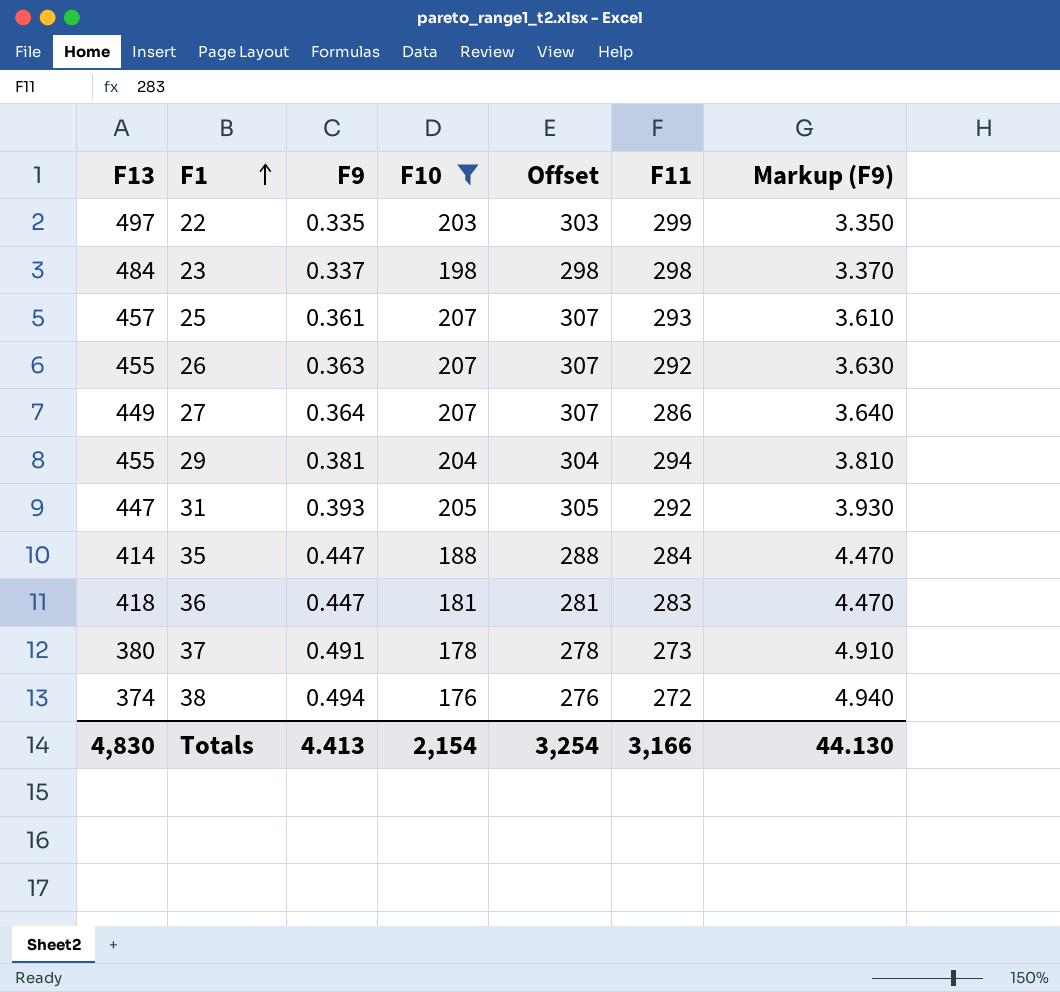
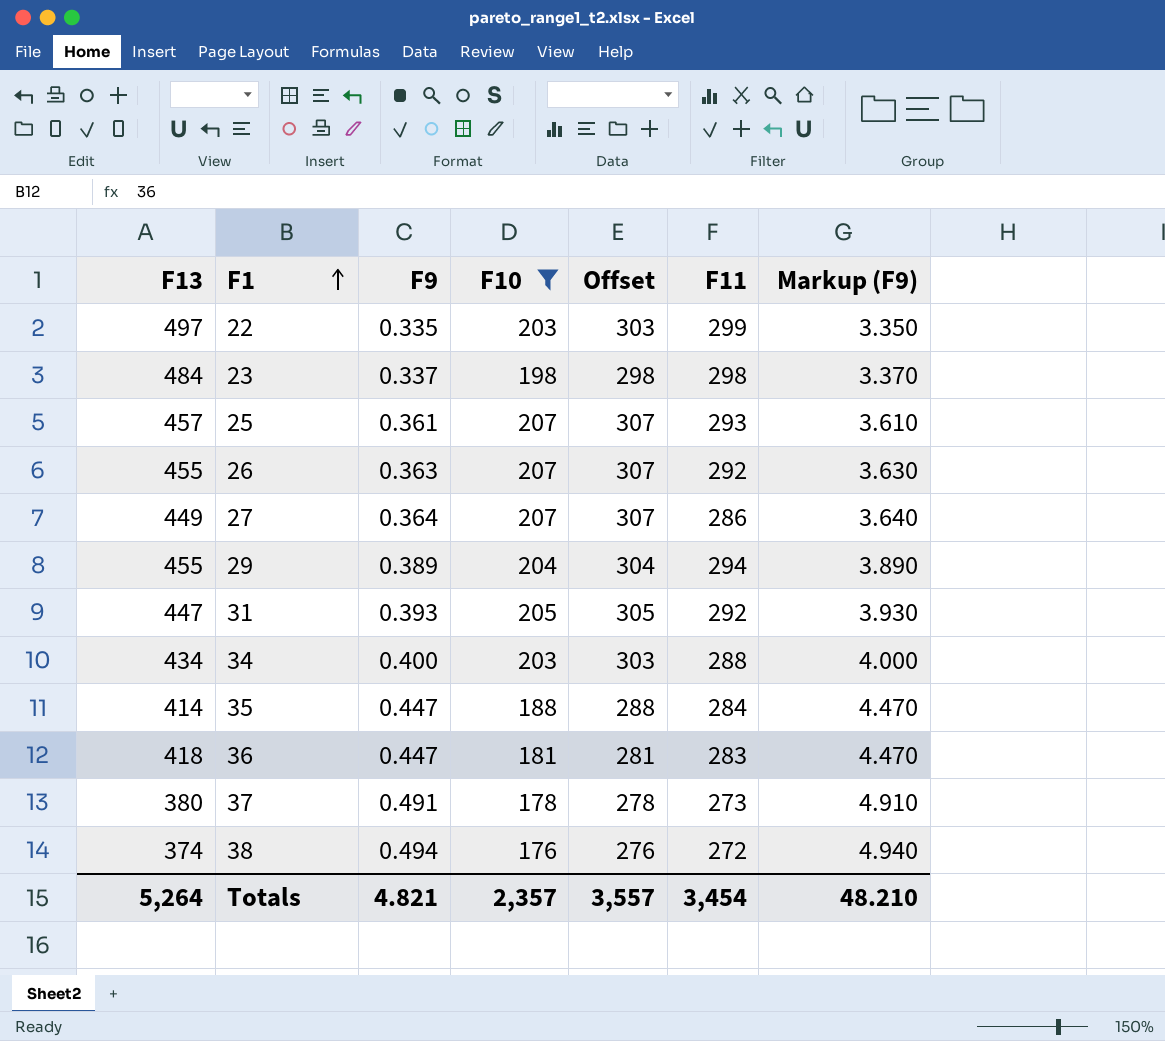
29 | F9: 0.381 -> 0.389
29 | Markup (F9): 3.810 -> 3.890
row 34: none -> 434 | 0.400 | 203 | 303 | 288 | 4.000
Totals | F13: 4,830 -> 5,264
Totals | F9: 4.413 -> 4.821
Totals | F10: 2,154 -> 2,357
Totals | Offset: 3,254 -> 3,557
Totals | F11: 3,166 -> 3,454
Totals | Markup (F9): 44.130 -> 48.210

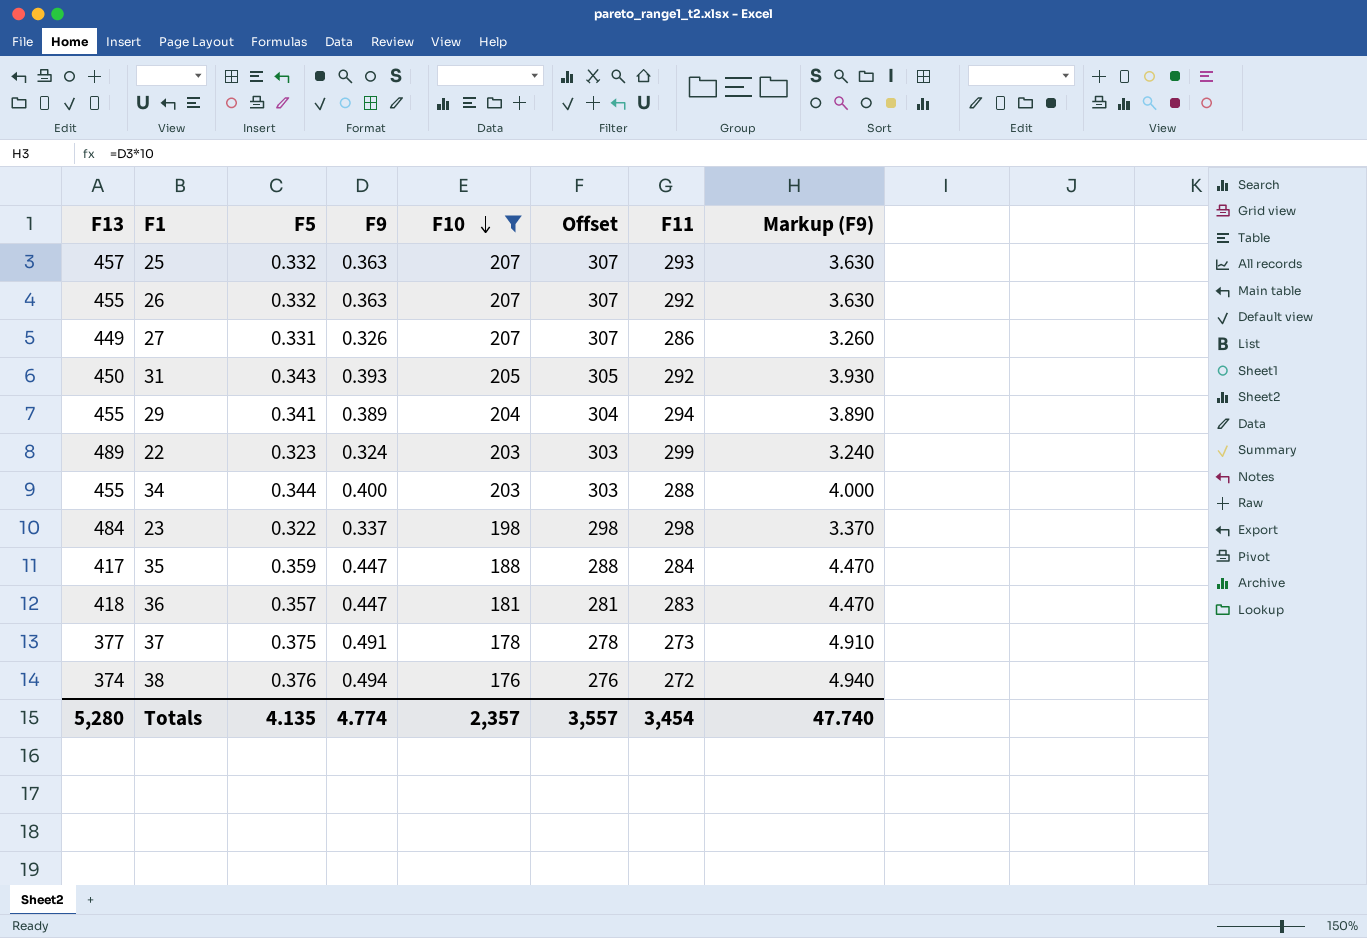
row order: F1 ascending -> F10 descending
column F5 | position: none -> 3
25 | F9: 0.361 -> 0.363
25 | Markup (F9): 3.610 -> 3.630
27 | F9: 0.364 -> 0.326
27 | Markup (F9): 3.640 -> 3.260
31 | F13: 447 -> 450
22 | F13: 497 -> 489
22 | F9: 0.335 -> 0.324
22 | Markup (F9): 3.350 -> 3.240
34 | F13: 434 -> 455
35 | F13: 414 -> 417
37 | F13: 380 -> 377
Totals | F13: 5,264 -> 5,280
Totals | F9: 4.821 -> 4.774
Totals | Markup (F9): 48.210 -> 47.740

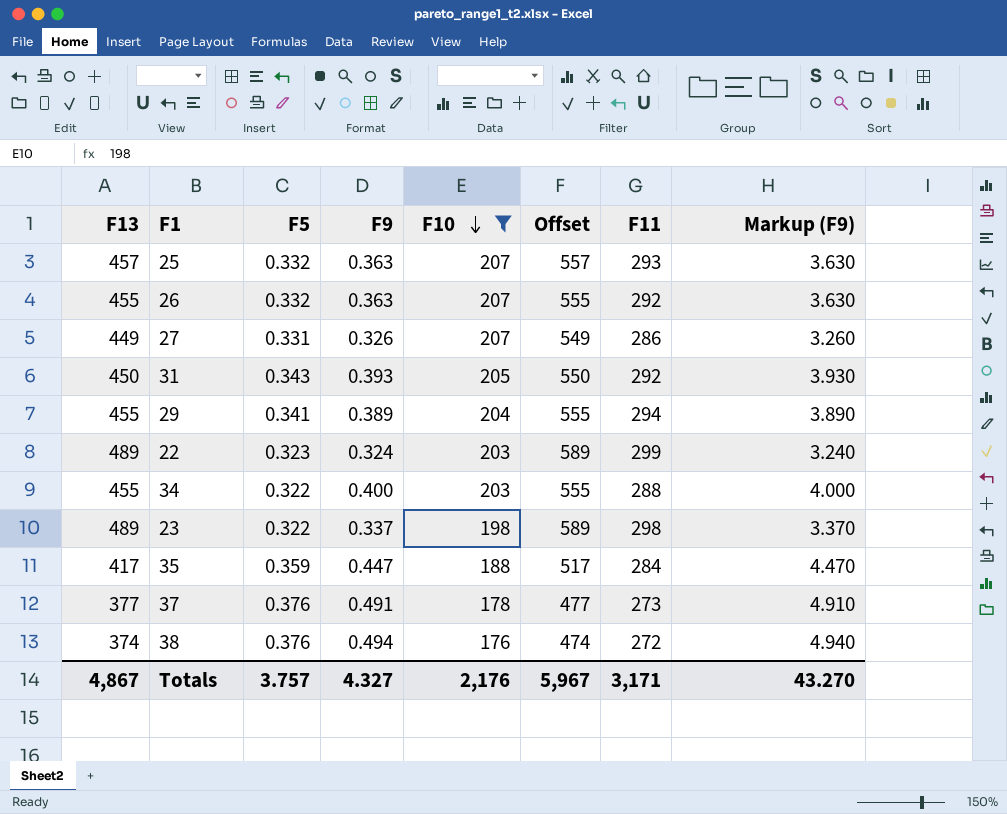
column Offset | formula: [F10] + 100 -> [F13] + 100
row 36: 418 | 0.357 | 0.447 | 181 | 281 | 283 | 4.470 -> none
34 | F5: 0.344 -> 0.322
23 | F13: 484 -> 489
37 | F5: 0.375 -> 0.376
Totals | F13: 5,280 -> 4,867
Totals | F5: 4.135 -> 3.757
Totals | F9: 4.774 -> 4.327
Totals | F10: 2,357 -> 2,176
Totals | Offset: 3,557 -> 5,967
Totals | F11: 3,454 -> 3,171
Totals | Markup (F9): 47.740 -> 43.270

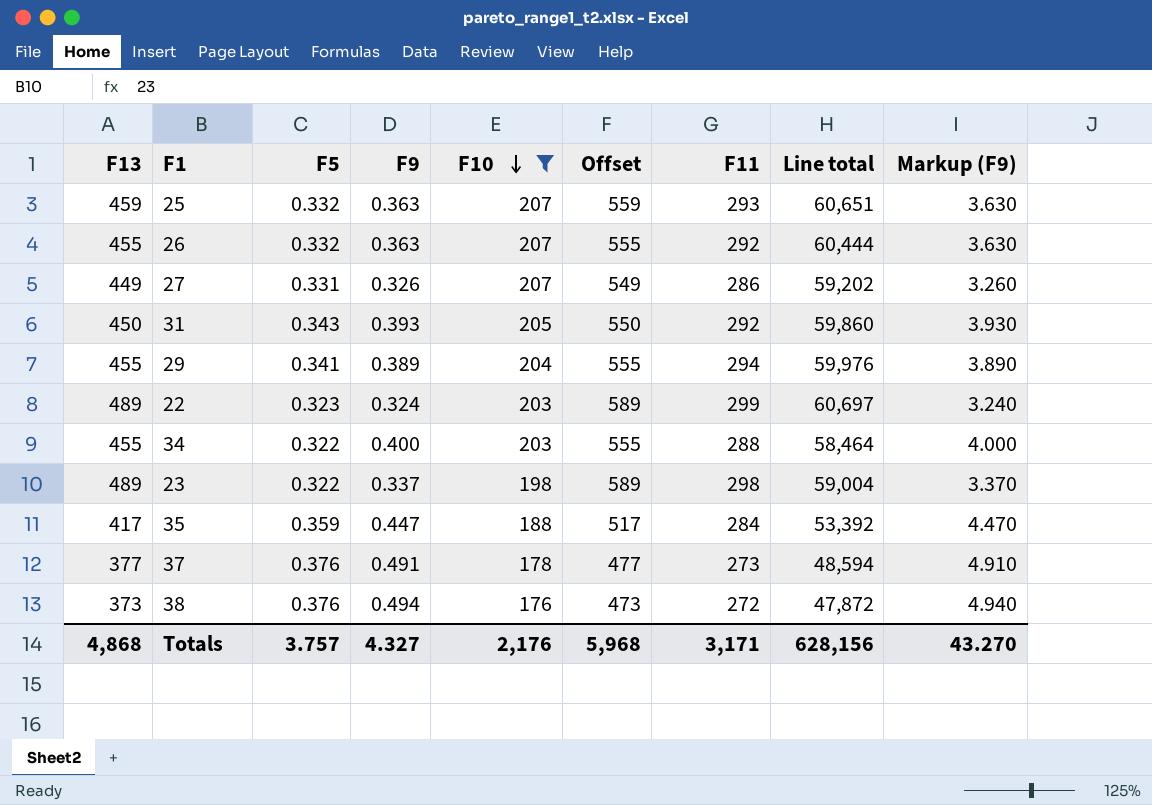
column Line total | formula: none -> [F10] * [F11]
25 | F13: 457 -> 459
25 | Offset: 557 -> 559
38 | F13: 374 -> 373
38 | Offset: 474 -> 473
Totals | F13: 4,867 -> 4,868
Totals | Offset: 5,967 -> 5,968

